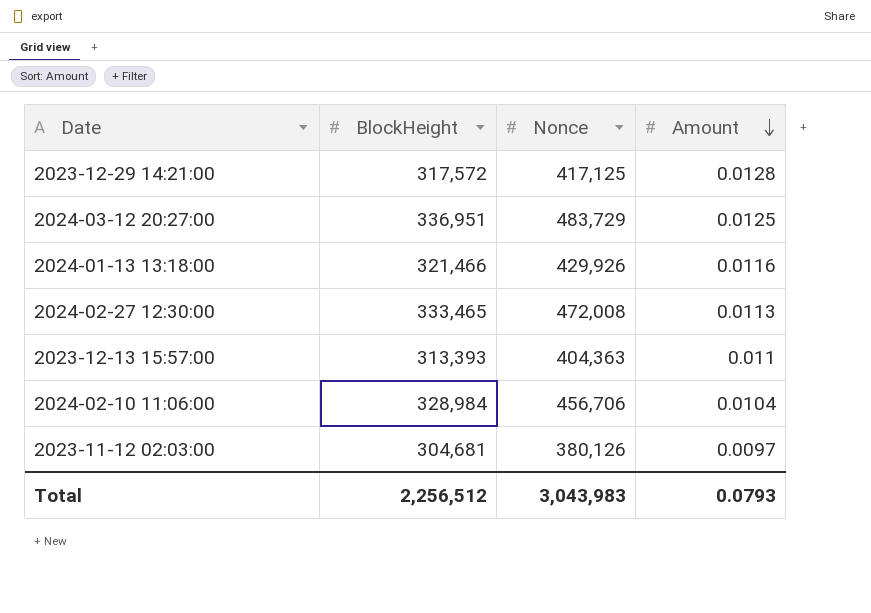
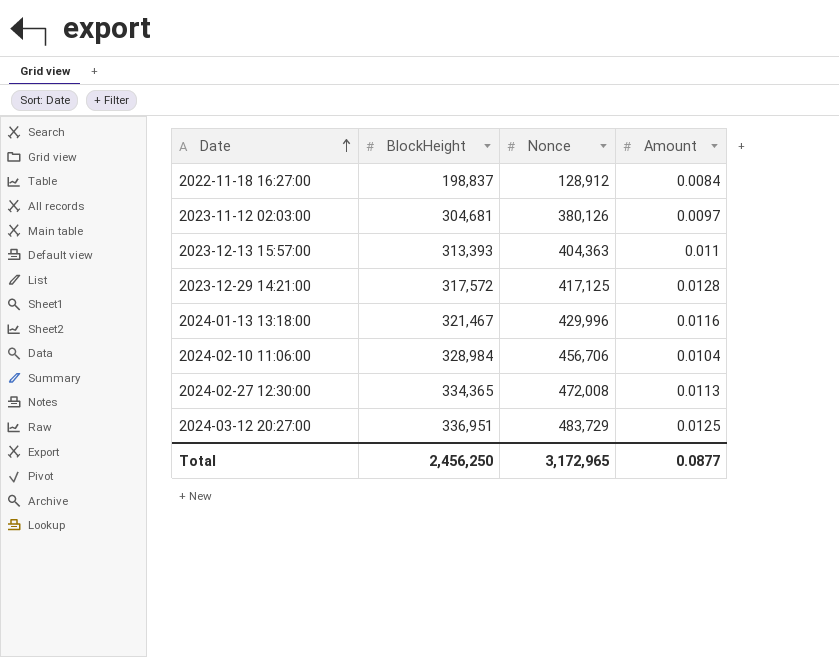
row order: Amount descending -> Date ascending
row 2022-11-18 16:27:00: none -> 198,837 | 128,912 | 0.0084
2024-01-13 13:18:00 | BlockHeight: 321,466 -> 321,467
2024-01-13 13:18:00 | Nonce: 429,926 -> 429,996
2024-02-27 12:30:00 | BlockHeight: 333,465 -> 334,365
Total | BlockHeight: 2,256,512 -> 2,456,250
Total | Nonce: 3,043,983 -> 3,172,965
Total | Amount: 0.0793 -> 0.0877

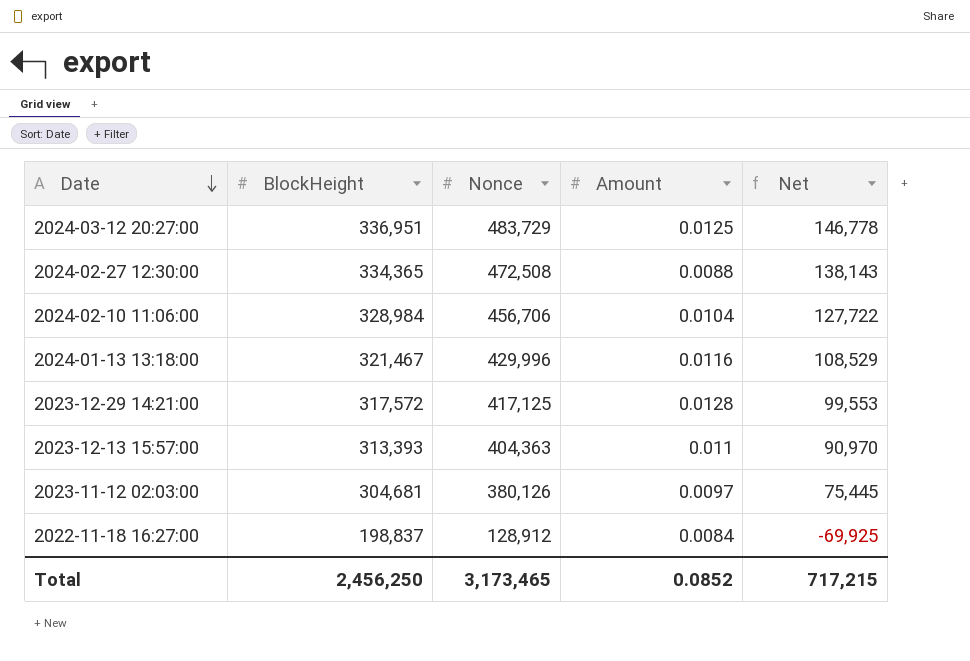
row order: Date ascending -> Date descending
column Net | formula: none -> [Nonce] - [BlockHeight]
2024-02-27 12:30:00 | Nonce: 472,008 -> 472,508
2024-02-27 12:30:00 | Amount: 0.0113 -> 0.0088
Total | Nonce: 3,172,965 -> 3,173,465
Total | Amount: 0.0877 -> 0.0852

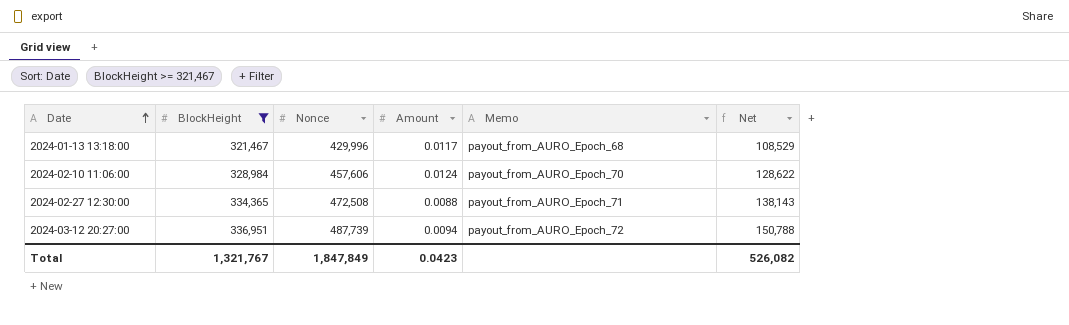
filter: none -> BlockHeight >= 321,467
row order: Date descending -> Date ascending
column Memo | position: none -> 5
2024-01-13 13:18:00 | Amount: 0.0116 -> 0.0117
2024-02-10 11:06:00 | Nonce: 456,706 -> 457,606
2024-02-10 11:06:00 | Amount: 0.0104 -> 0.0124
2024-02-10 11:06:00 | Net: 127,722 -> 128,622
2024-03-12 20:27:00 | Nonce: 483,729 -> 487,739
2024-03-12 20:27:00 | Amount: 0.0125 -> 0.0094
2024-03-12 20:27:00 | Net: 146,778 -> 150,788
Total | BlockHeight: 2,456,250 -> 1,321,767
Total | Nonce: 3,173,465 -> 1,847,849
Total | Amount: 0.0852 -> 0.0423
Total | Net: 717,215 -> 526,082

